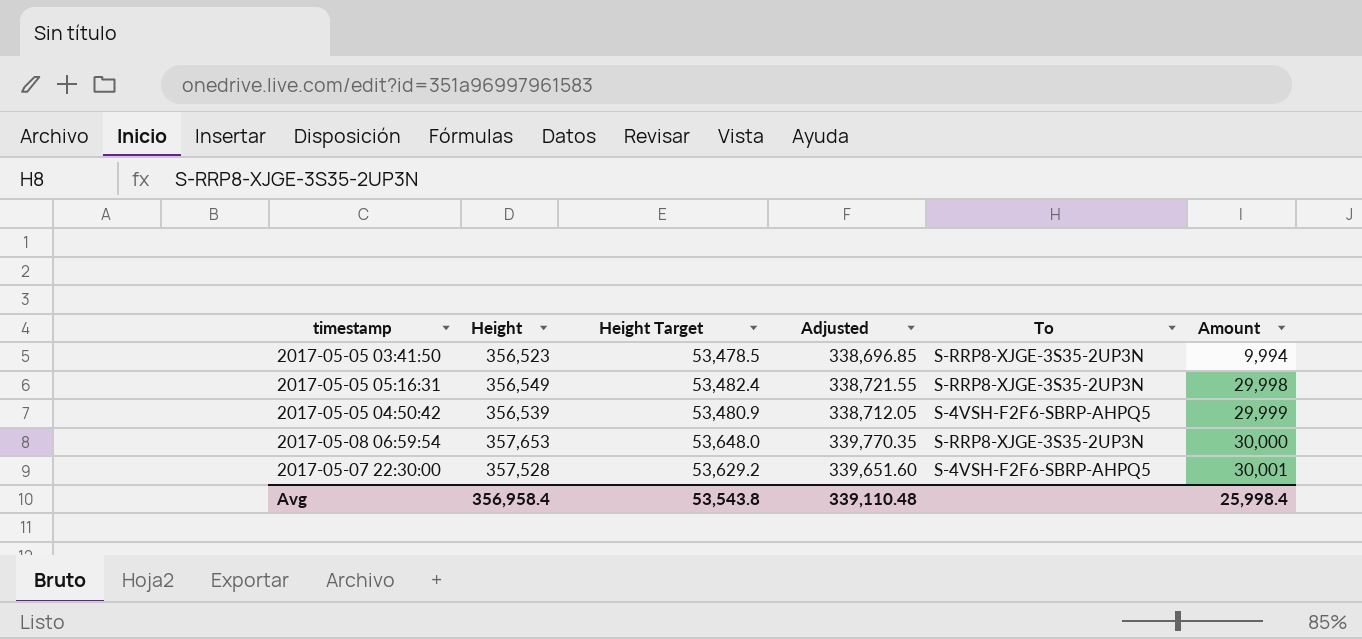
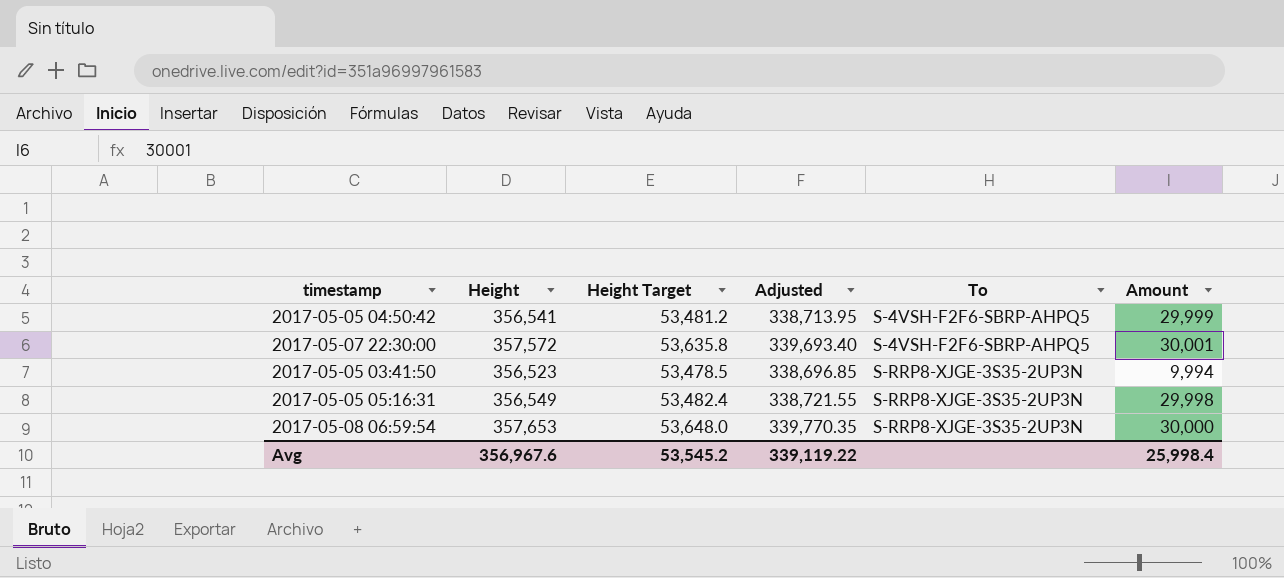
row order: Amount ascending -> To ascending
2017-05-05 04:50:42 | Height: 356,539 -> 356,541
2017-05-05 04:50:42 | Height Target: 53,480.9 -> 53,481.2
2017-05-05 04:50:42 | Adjusted: 338,712.05 -> 338,713.95
2017-05-07 22:30:00 | Height: 357,528 -> 357,572
2017-05-07 22:30:00 | Height Target: 53,629.2 -> 53,635.8
2017-05-07 22:30:00 | Adjusted: 339,651.60 -> 339,693.40
Avg | Height: 356,958.4 -> 356,967.6
Avg | Height Target: 53,543.8 -> 53,545.2
Avg | Adjusted: 339,110.48 -> 339,119.22

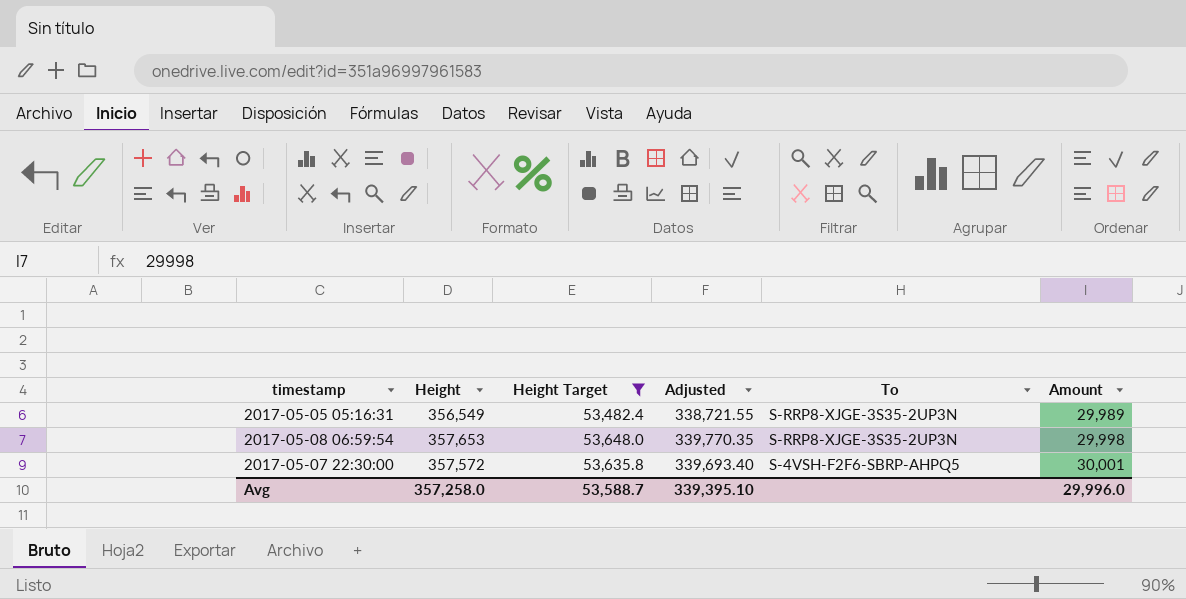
filter: none -> Height Target >= 53,482.4
row order: To ascending -> To descending
2017-05-05 05:16:31 | Amount: 29,998 -> 29,989
2017-05-08 06:59:54 | Amount: 30,000 -> 29,998
Avg | Height: 356,967.6 -> 357,258.0
Avg | Height Target: 53,545.2 -> 53,588.7
Avg | Adjusted: 339,119.22 -> 339,395.10
Avg | Amount: 25,998.4 -> 29,996.0

